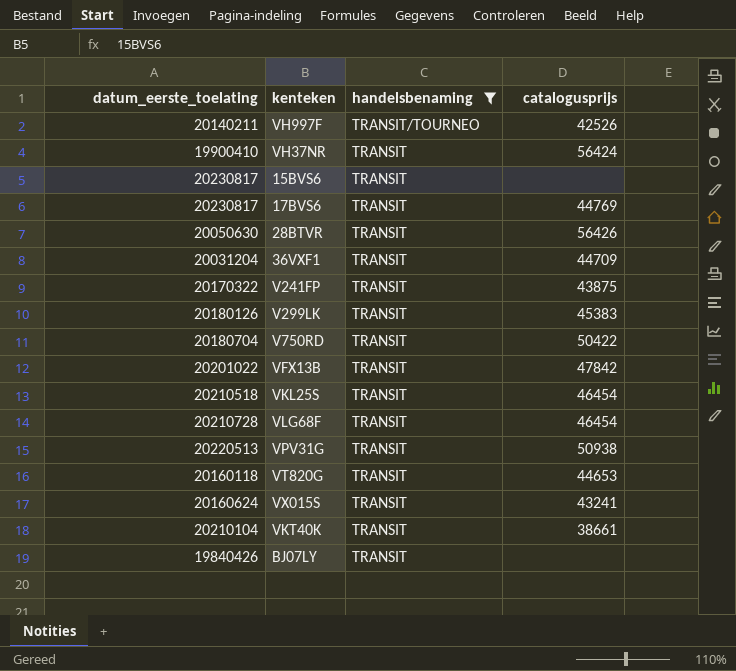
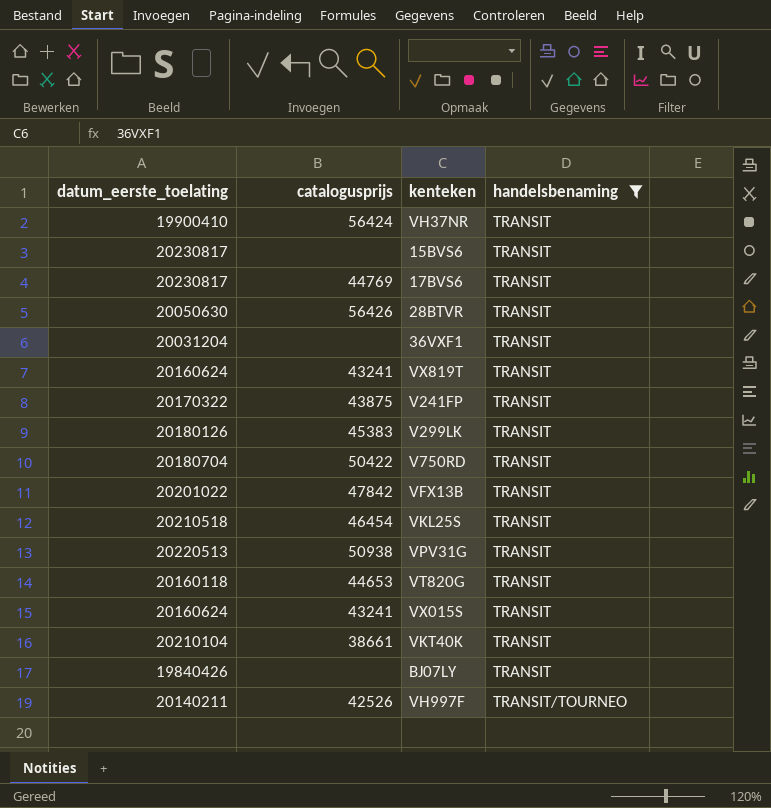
row order: handelsbenaming descending -> handelsbenaming ascending
column catalogusprijs | position: 4 -> 2
row VLG68F: 20210728 | TRANSIT | 46454 -> none
36VXF1 | catalogusprijs: 44709 -> none
row VX819T: none -> 20160624 | 43241 | TRANSIT

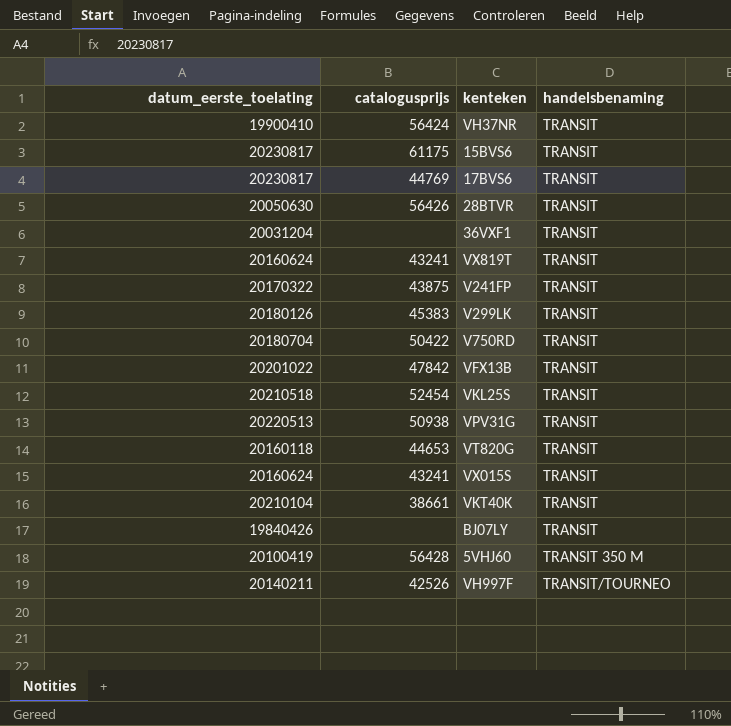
filter: handelsbenaming != TRANSIT 350 M -> none
15BVS6 | catalogusprijs: none -> 61175
VKL25S | catalogusprijs: 46454 -> 52454

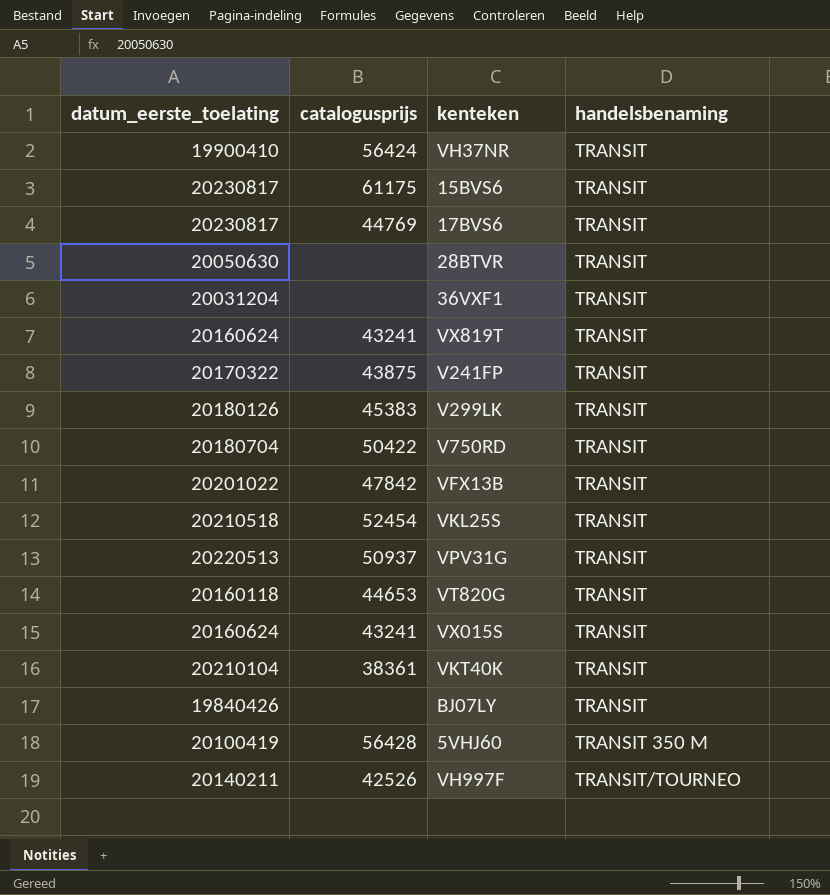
28BTVR | catalogusprijs: 56426 -> none
VPV31G | catalogusprijs: 50938 -> 50937
VKT40K | catalogusprijs: 38661 -> 38361

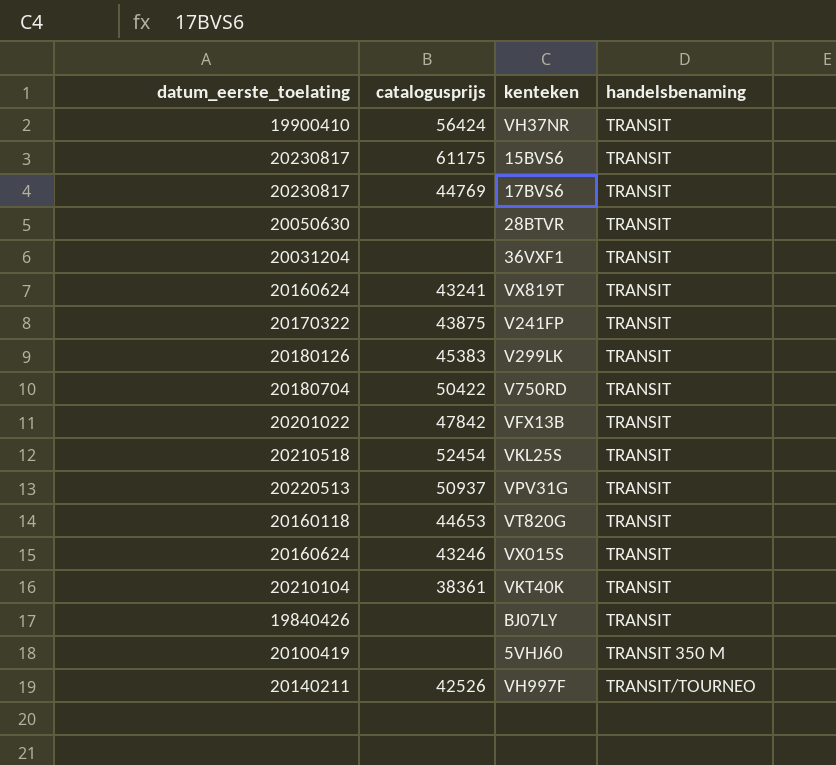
VX015S | catalogusprijs: 43241 -> 43246
5VHJ60 | catalogusprijs: 56428 -> none

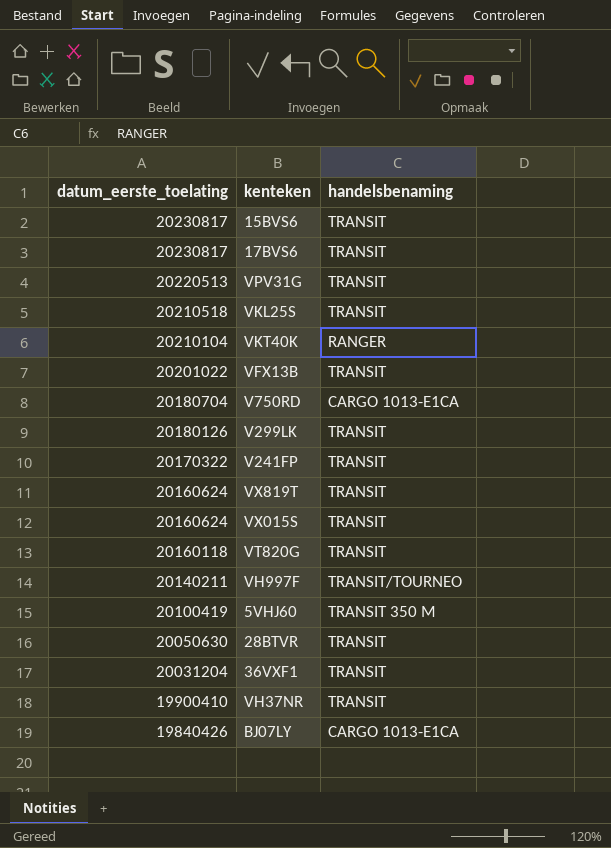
row order: handelsbenaming ascending -> datum_eerste_toelating descending
column catalogusprijs | position: 2 -> none
VKT40K | handelsbenaming: TRANSIT -> RANGER
V750RD | handelsbenaming: TRANSIT -> CARGO 1013-E1CA
BJ07LY | handelsbenaming: TRANSIT -> CARGO 1013-E1CA

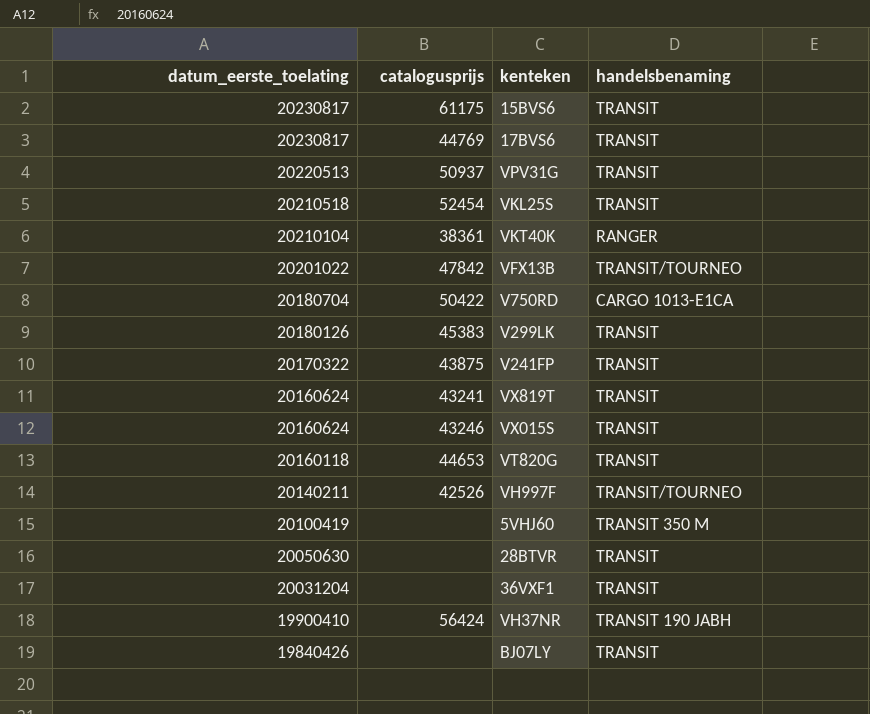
column catalogusprijs | position: none -> 2
VFX13B | handelsbenaming: TRANSIT -> TRANSIT/TOURNEO
VH37NR | handelsbenaming: TRANSIT -> TRANSIT 190 JABH
BJ07LY | handelsbenaming: CARGO 1013-E1CA -> TRANSIT

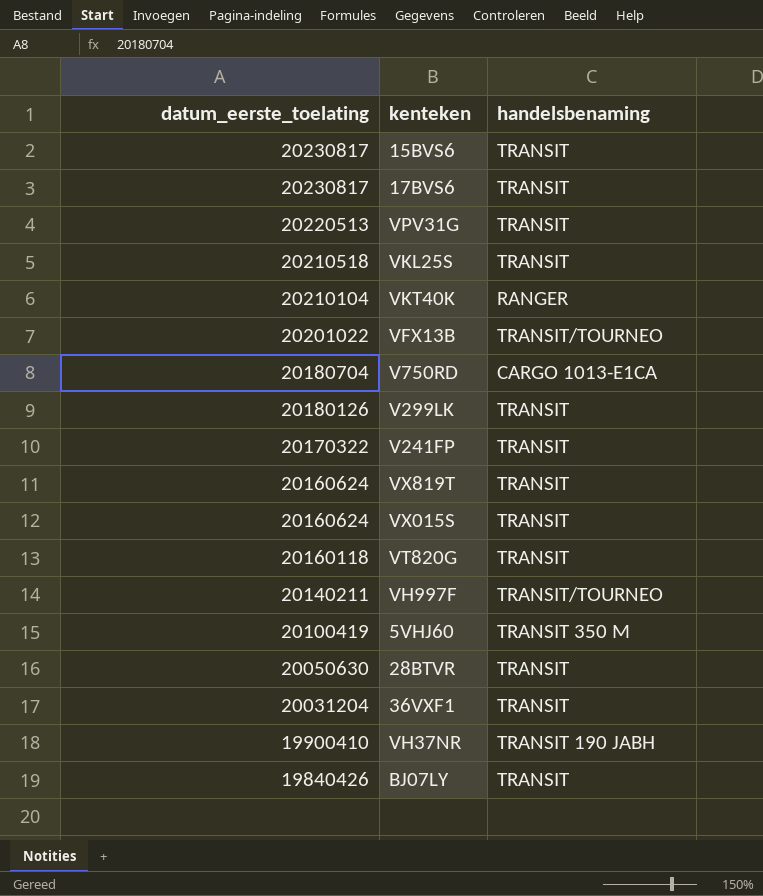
column catalogusprijs | position: 2 -> none

